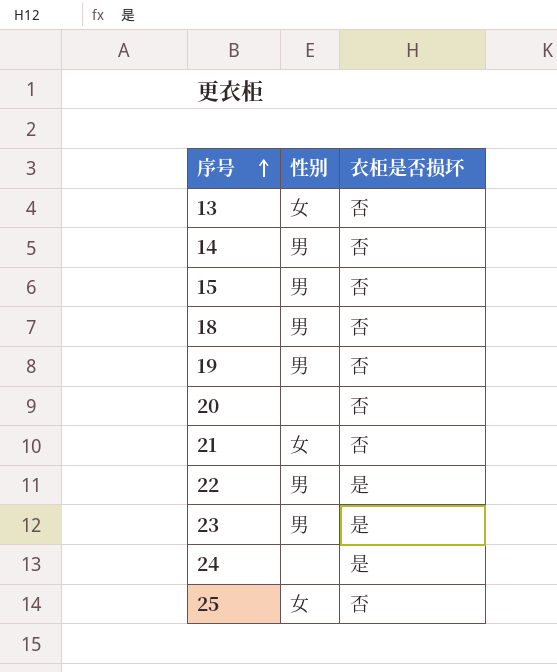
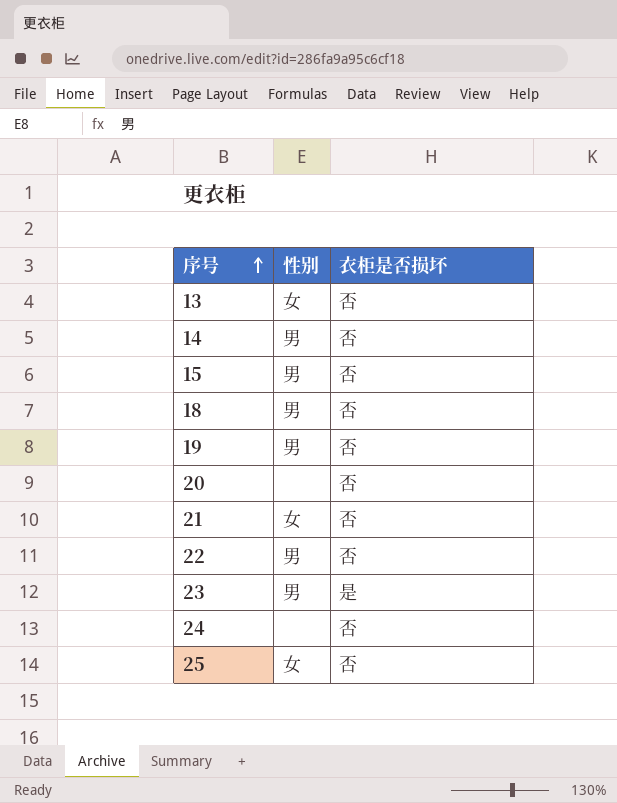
22 | 衣柜是否损坏: 是 -> 否
24 | 衣柜是否损坏: 是 -> 否

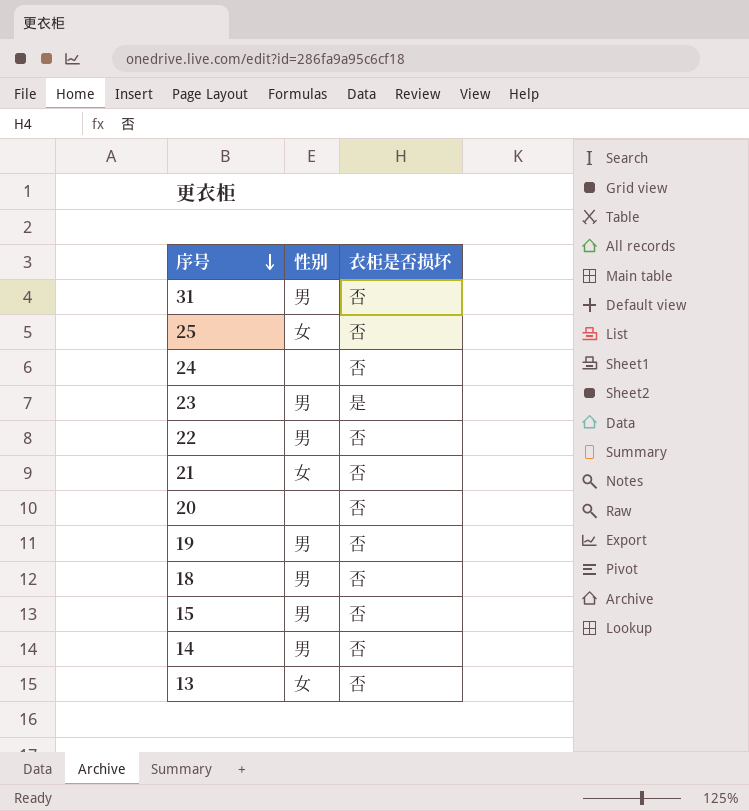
row order: 序号 ascending -> 序号 descending
row 31: none -> 男 | 否

